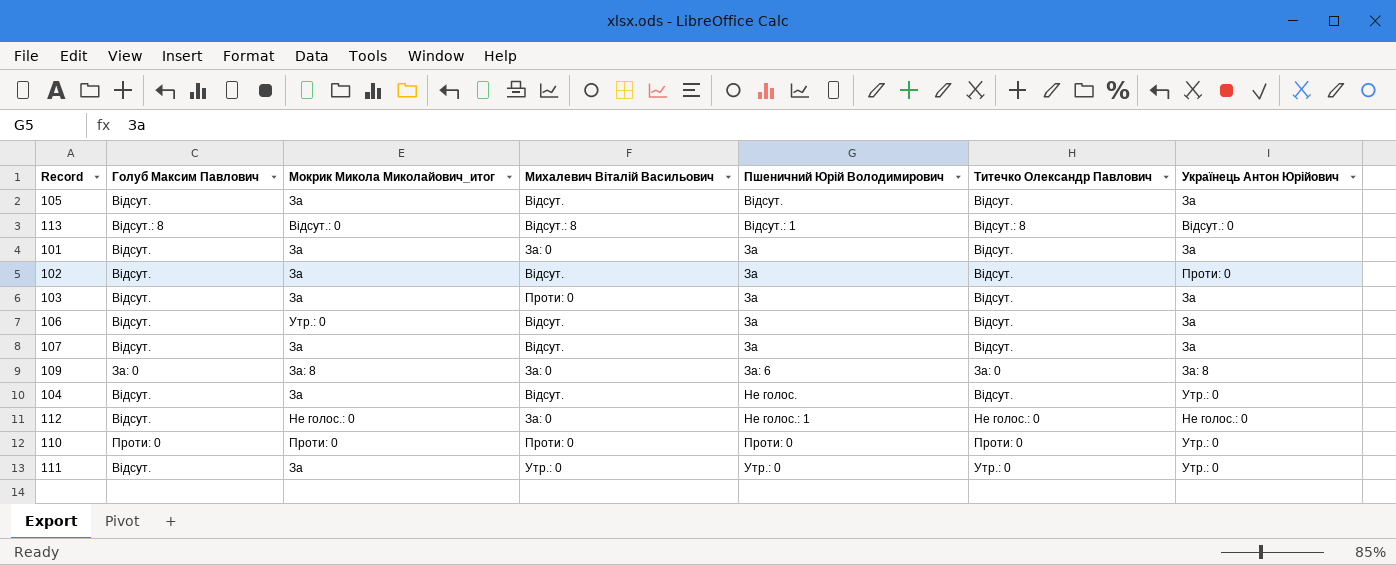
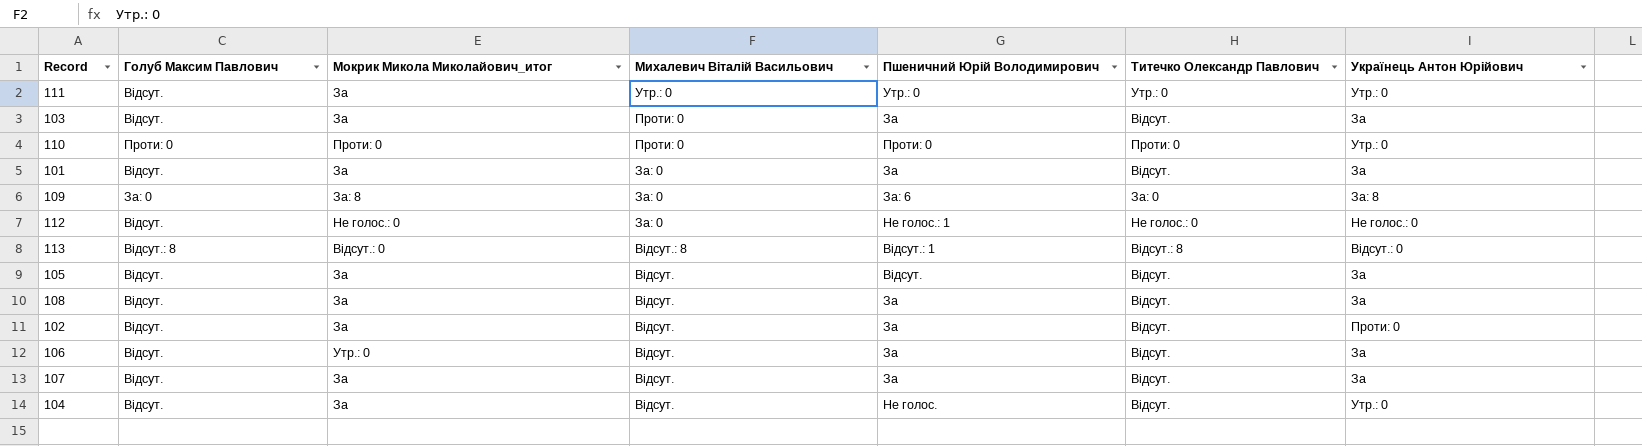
row order: Пшеничний Юрій Володимирович ascending -> Михалевич Віталій Васильович descending
row 108: none -> Відсут. | За | Відсут. | За | Відсут. | За

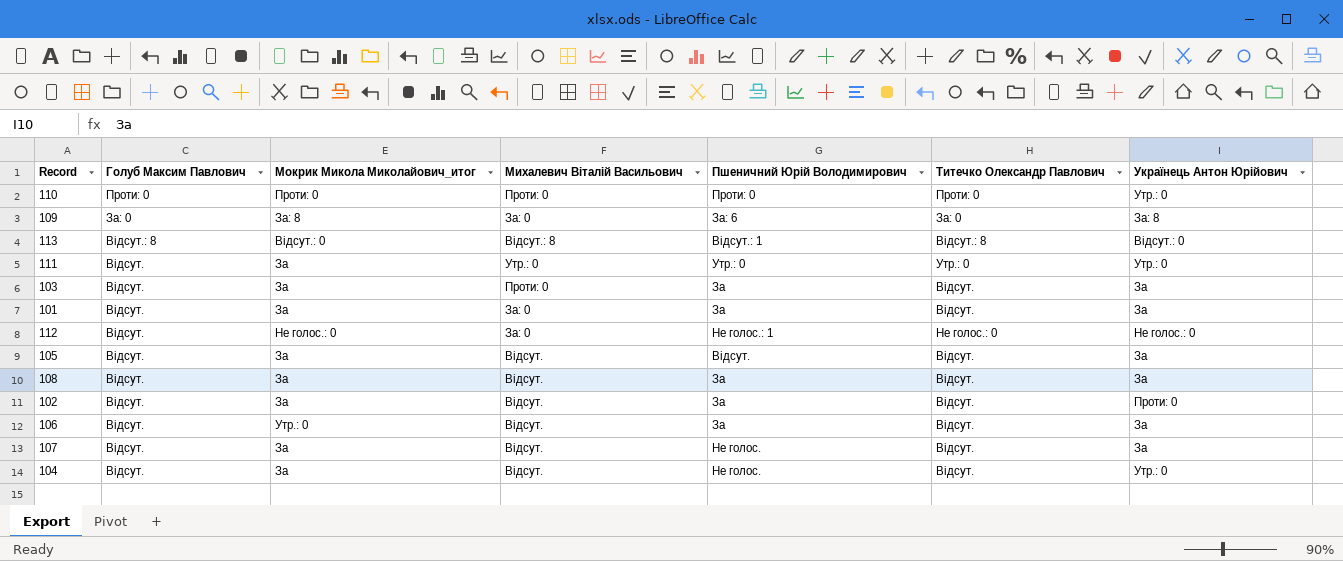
row order: Михалевич Віталій Васильович descending -> Голуб Максим Павлович descending
107 | Пшеничний Юрій Володимирович: За -> Не голос.

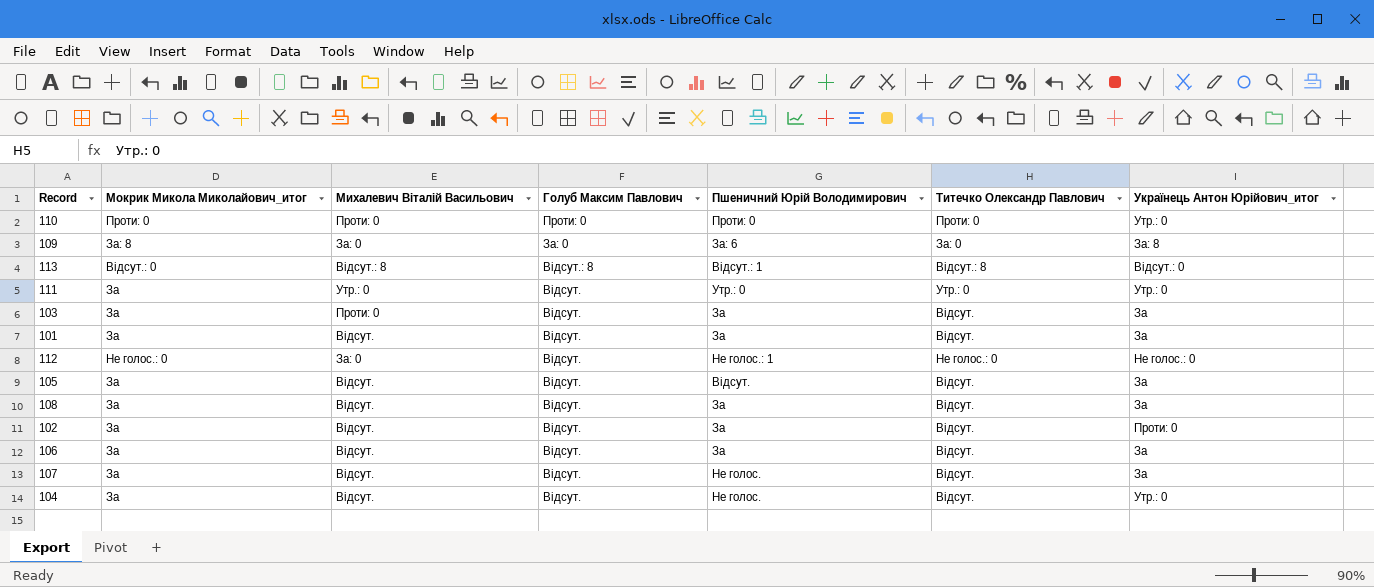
column Голуб Максим Павлович | position: 2 -> 4
column name: Українець Антон Юрійович -> Українець Антон Юрійович_итог
101 | Михалевич Віталій Васильович: За: 0 -> Відсут.
106 | Мокрик Микола Миколайович_итог: Утр.: 0 -> За

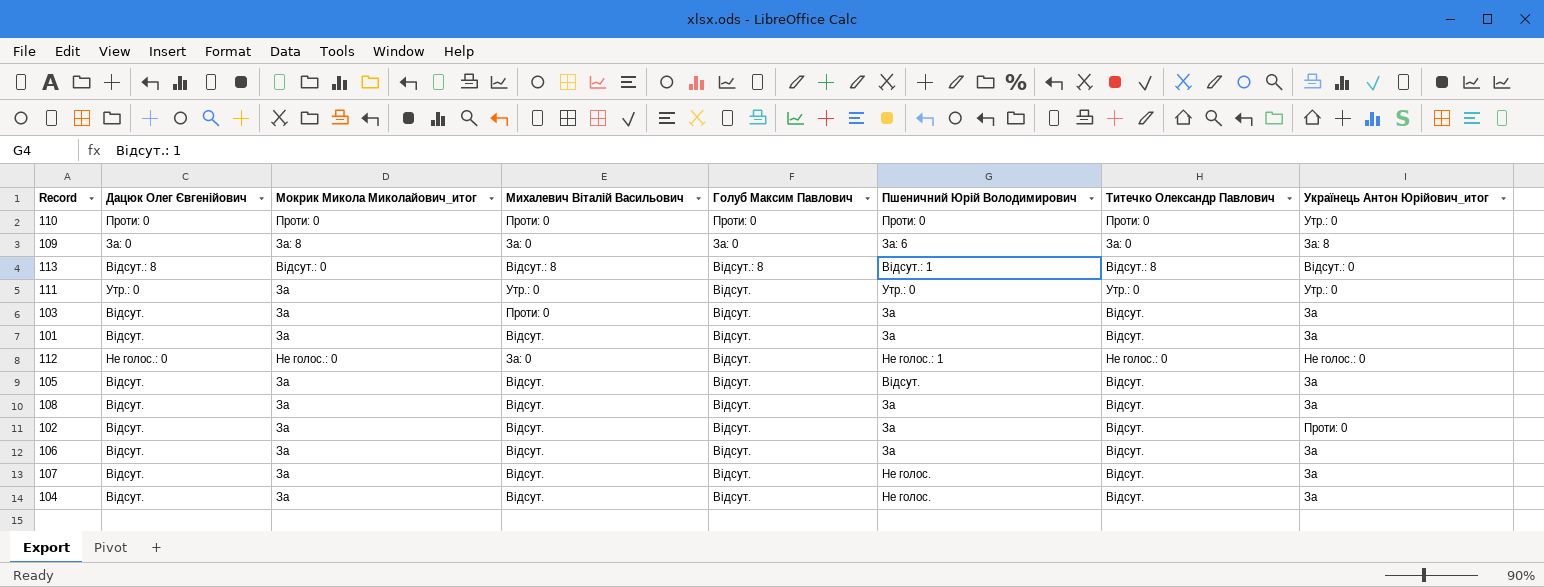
column Дацюк Олег Євгенійович | position: none -> 2
104 | Українець Антон Юрійович_итог: Утр.: 0 -> За

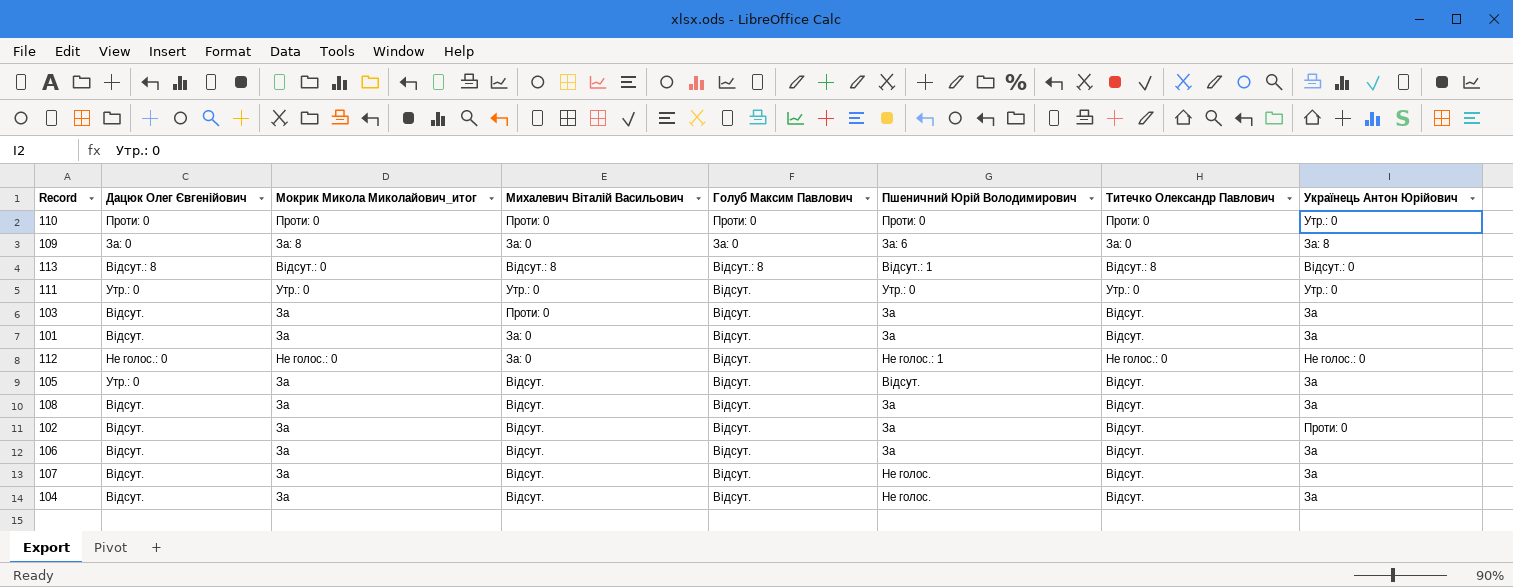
column name: Українець Антон Юрійович_итог -> Українець Антон Юрійович
111 | Мокрик Микола Миколайович_итог: За -> Утр.: 0
101 | Михалевич Віталій Васильович: Відсут. -> За: 0
105 | Дацюк Олег Євгенійович: Відсут. -> Утр.: 0

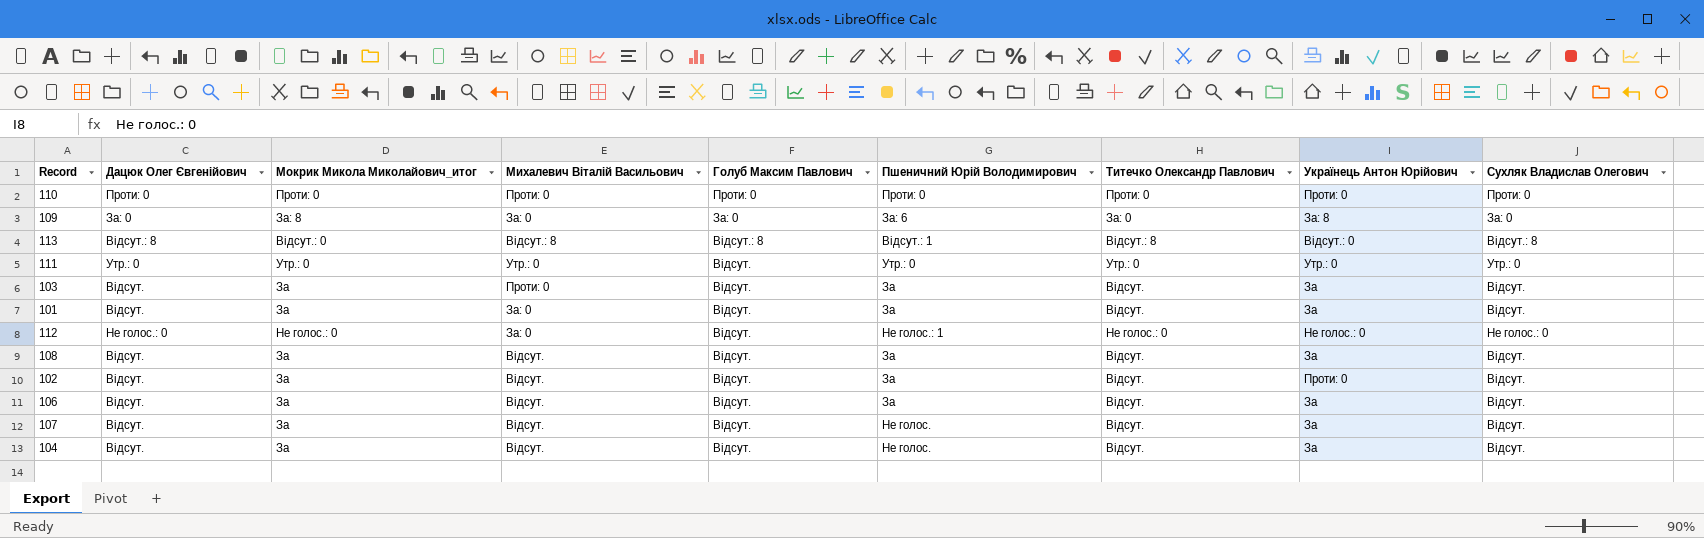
column Сухляк Владислав Олегович | position: none -> 9
row 105: Утр.: 0 | За | Відсут. | Відсут. | Відсут. | Відсут. | За -> none
110 | Українець Антон Юрійович: Утр.: 0 -> Проти: 0

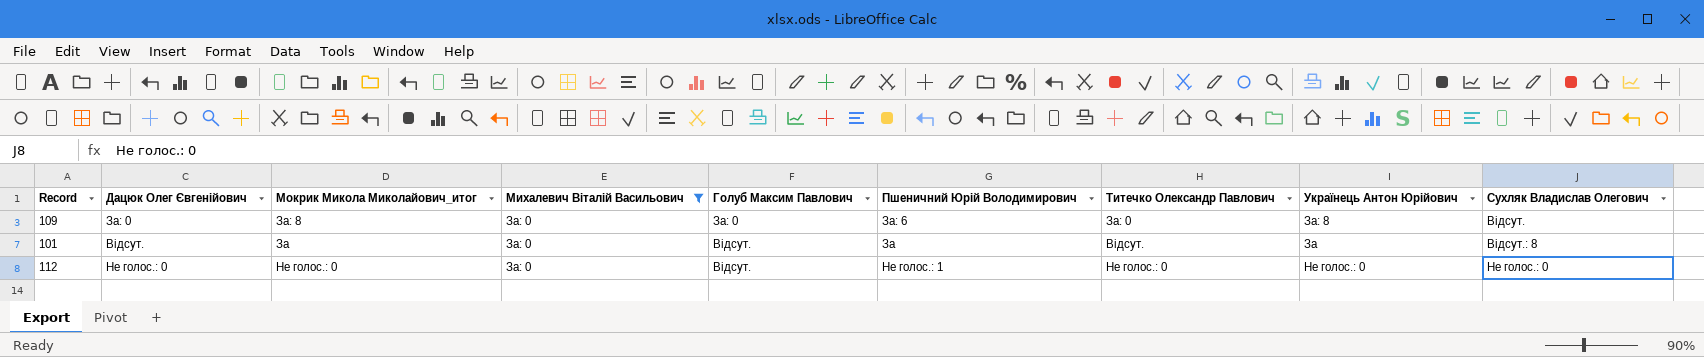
filter: none -> Михалевич Віталій Васильович = За: 0
109 | Сухляк Владислав Олегович: За: 0 -> Відсут.
101 | Сухляк Владислав Олегович: Відсут. -> Відсут.: 8

